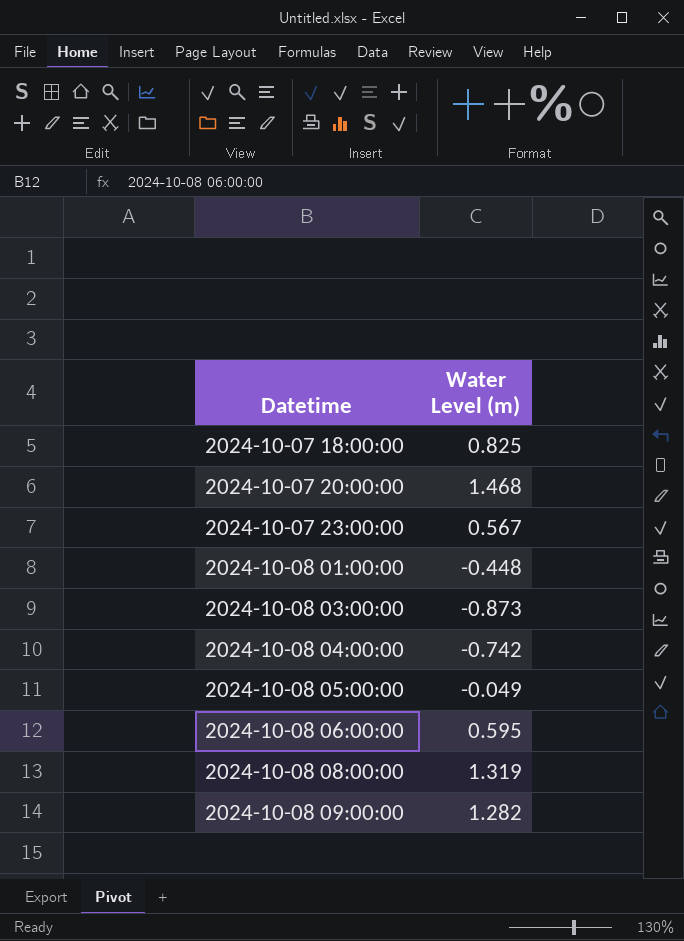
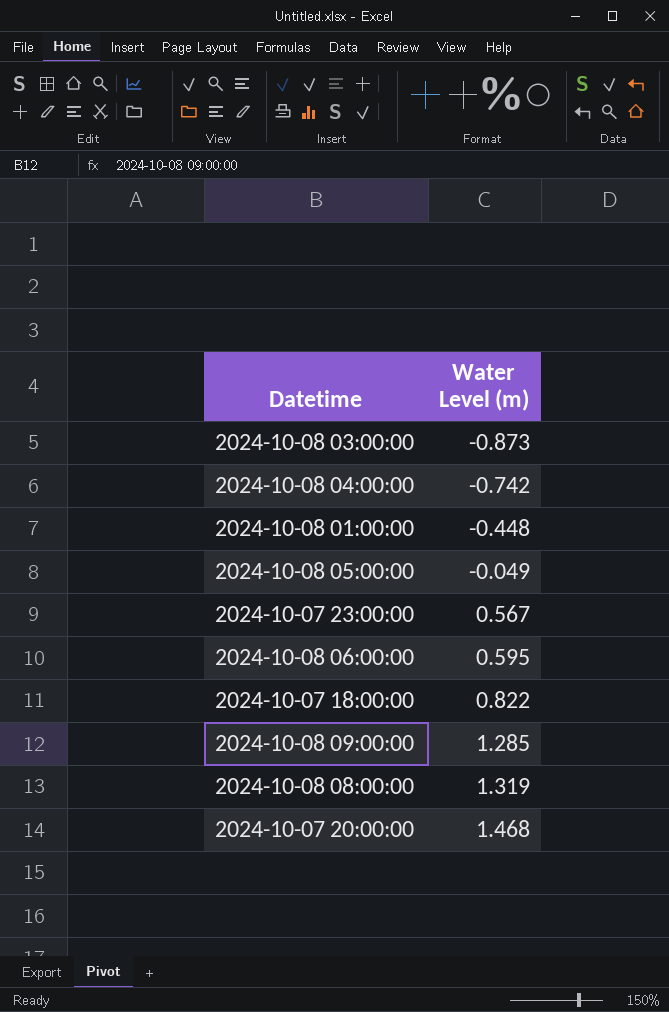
row order: Datetime ascending -> Water Level (m) ascending
2024-10-07 18:00:00 | Water Level (m): 0.825 -> 0.822
2024-10-08 09:00:00 | Water Level (m): 1.282 -> 1.285

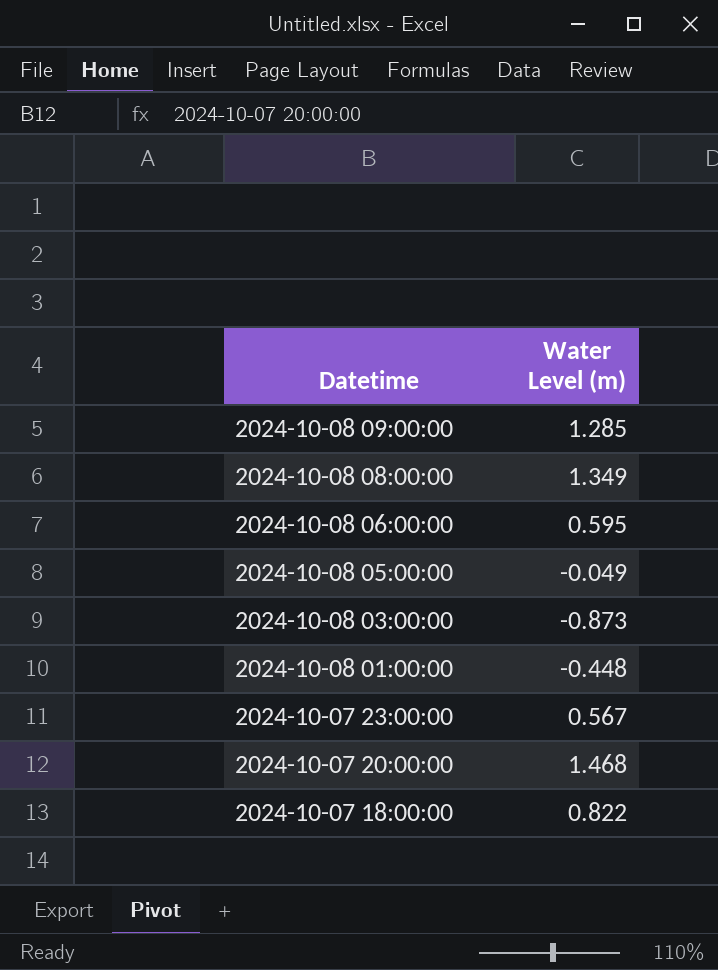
row order: Water Level (m) ascending -> Datetime descending
row 2024-10-08 04:00:00: -0.742 -> none
2024-10-08 08:00:00 | Water Level (m): 1.319 -> 1.349

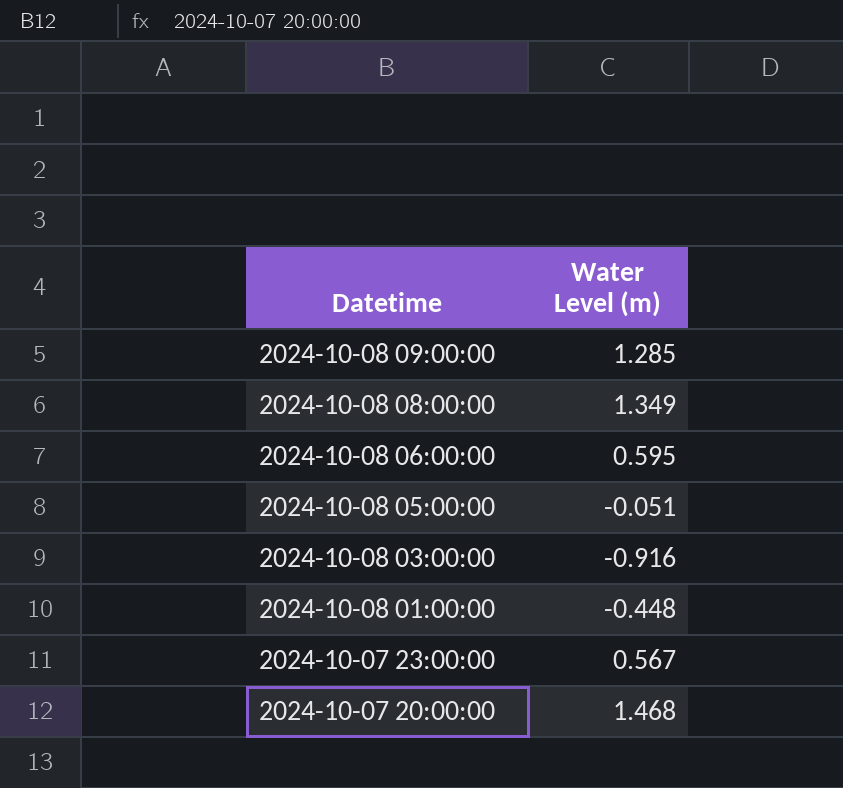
row 2024-10-07 18:00:00: 0.822 -> none
2024-10-08 05:00:00 | Water Level (m): -0.049 -> -0.051
2024-10-08 03:00:00 | Water Level (m): -0.873 -> -0.916

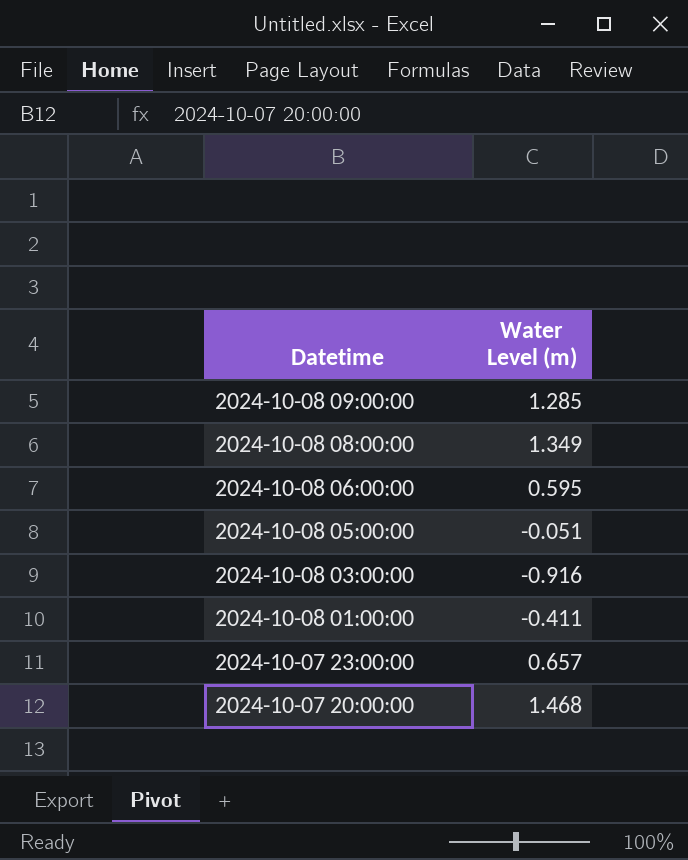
2024-10-08 01:00:00 | Water Level (m): -0.448 -> -0.411
2024-10-07 23:00:00 | Water Level (m): 0.567 -> 0.657

